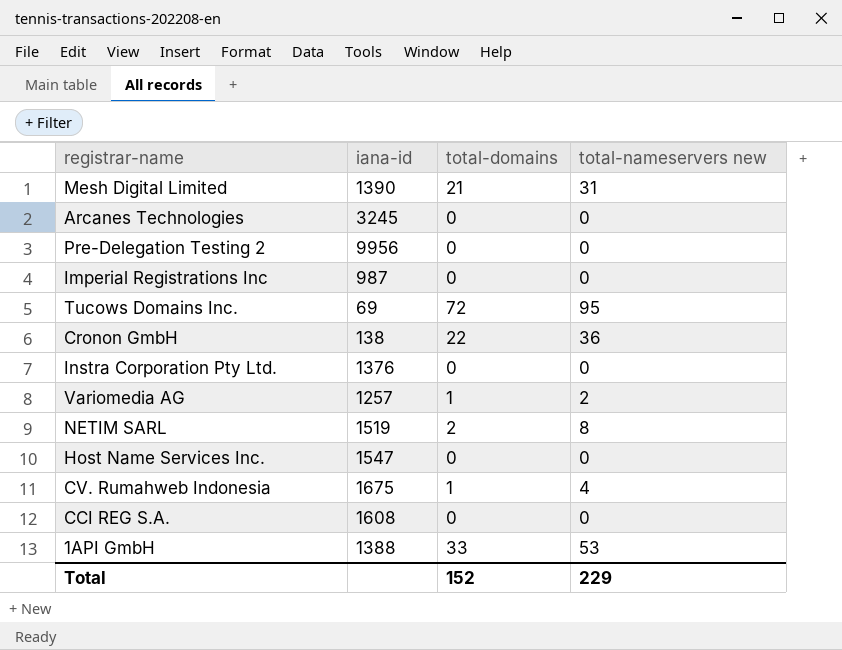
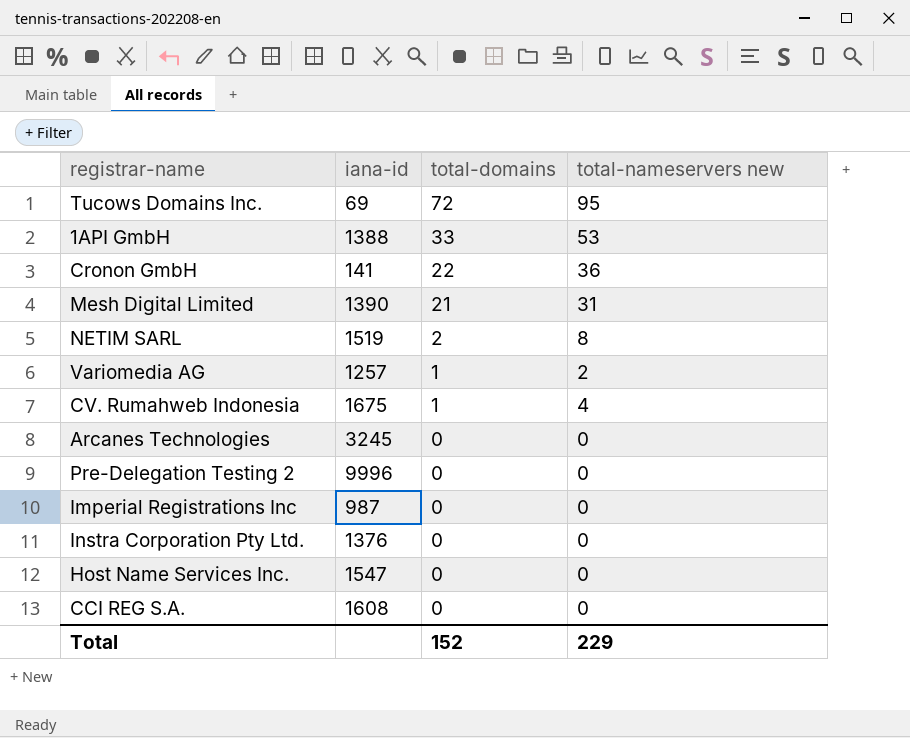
row order: none -> total-domains descending
Cronon GmbH | iana-id: 138 -> 141
Pre-Delegation Testing 2 | iana-id: 9956 -> 9996

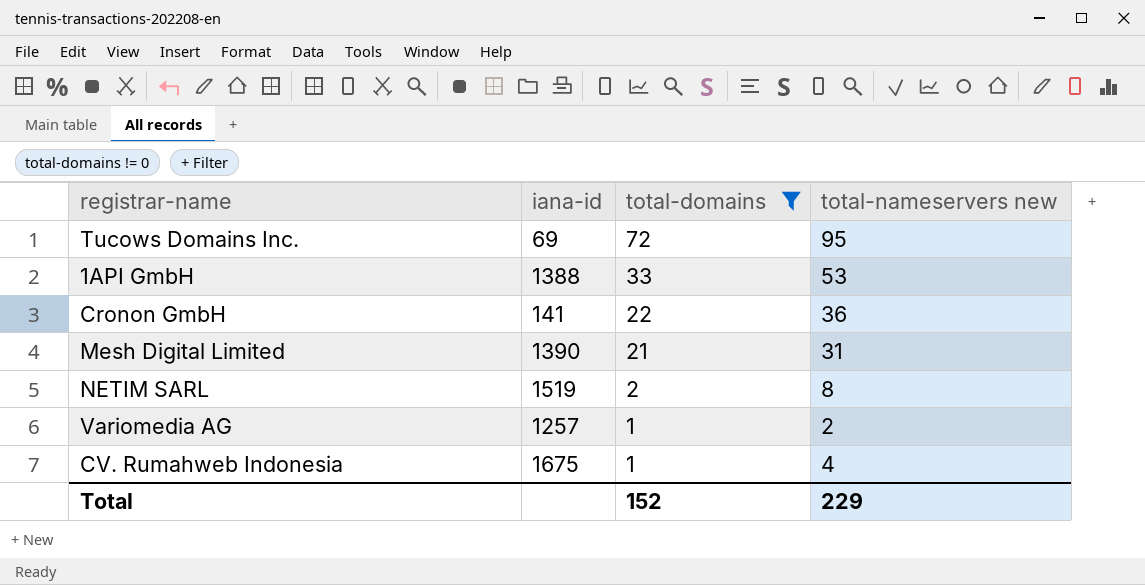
filter: none -> total-domains != 0

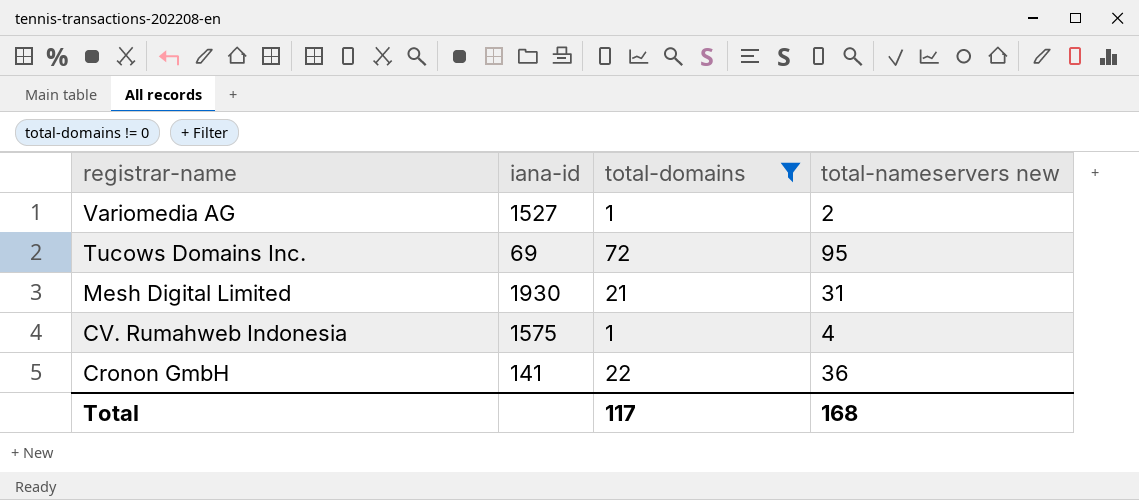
row order: total-domains descending -> registrar-name descending
row 1API GmbH: 1388 | 33 | 53 -> none
row NETIM SARL: 1519 | 2 | 8 -> none
Variomedia AG | iana-id: 1257 -> 1527
Mesh Digital Limited | iana-id: 1390 -> 1930
CV. Rumahweb Indonesia | iana-id: 1675 -> 1575
Total | total-domains: 152 -> 117
Total | total-nameservers new: 229 -> 168

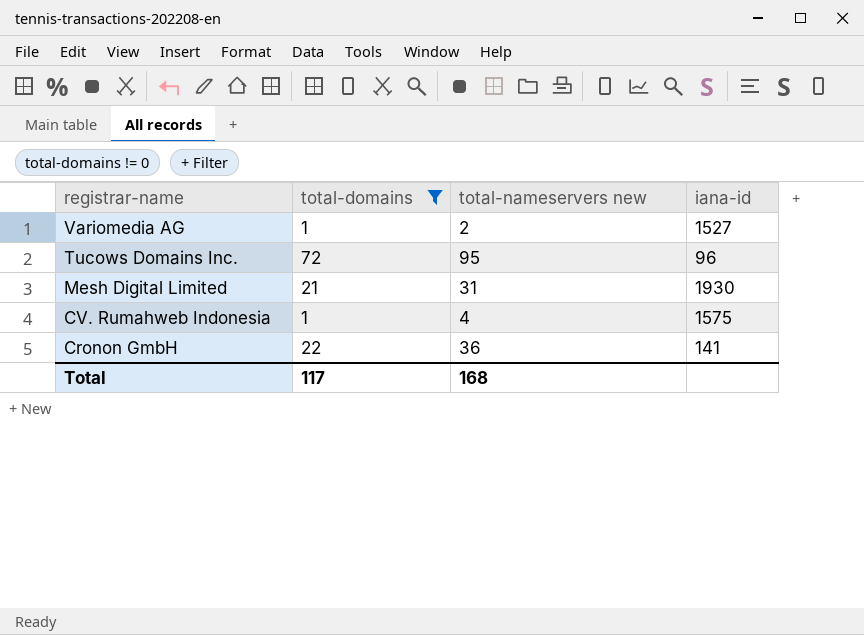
column iana-id | position: 2 -> 4
Tucows Domains Inc. | iana-id: 69 -> 96

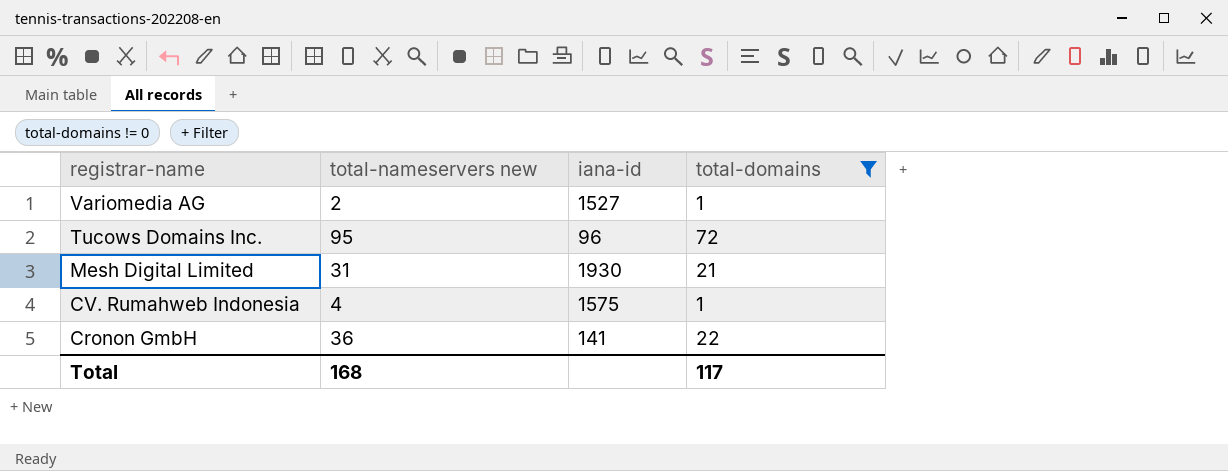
column total-domains | position: 2 -> 4

